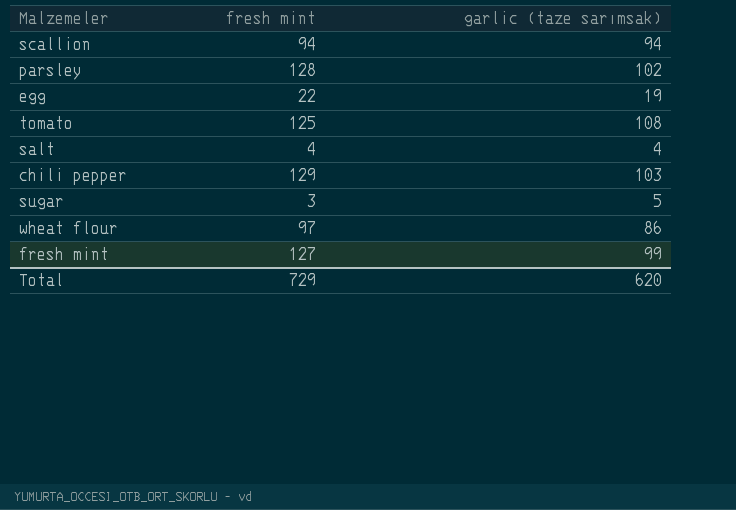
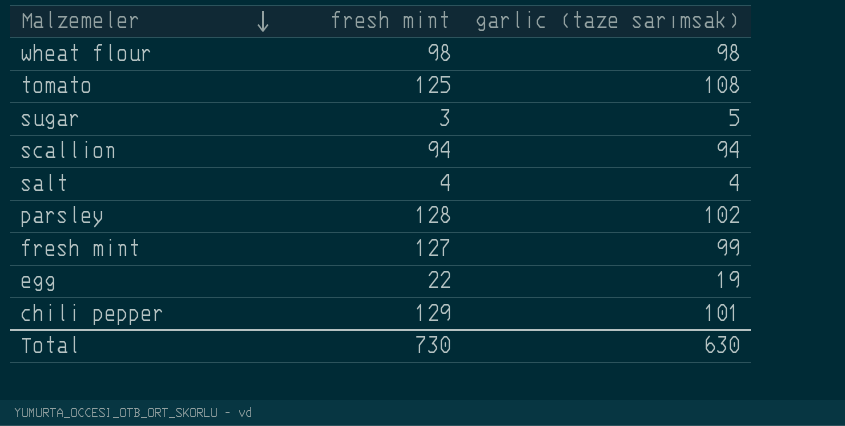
row order: none -> Malzemeler descending
wheat flour | fresh mint: 97 -> 98
wheat flour | garlic (taze sarımsak): 86 -> 98
chili pepper | garlic (taze sarımsak): 103 -> 101
Total | fresh mint: 729 -> 730
Total | garlic (taze sarımsak): 620 -> 630

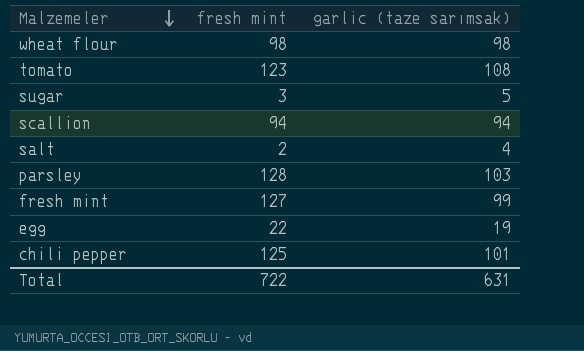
tomato | fresh mint: 125 -> 123
salt | fresh mint: 4 -> 2
parsley | garlic (taze sarımsak): 102 -> 103
chili pepper | fresh mint: 129 -> 125
Total | fresh mint: 730 -> 722
Total | garlic (taze sarımsak): 630 -> 631

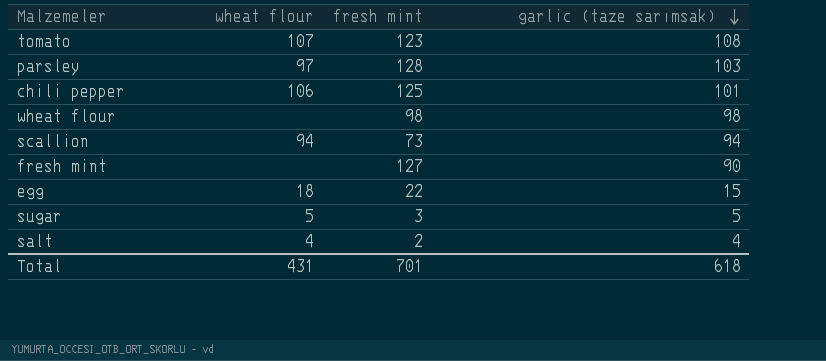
row order: Malzemeler descending -> garlic (taze sarımsak) descending
column wheat flour | position: none -> 2
scallion | fresh mint: 94 -> 73
fresh mint | garlic (taze sarımsak): 99 -> 90
egg | garlic (taze sarımsak): 19 -> 15
Total | fresh mint: 722 -> 701
Total | garlic (taze sarımsak): 631 -> 618

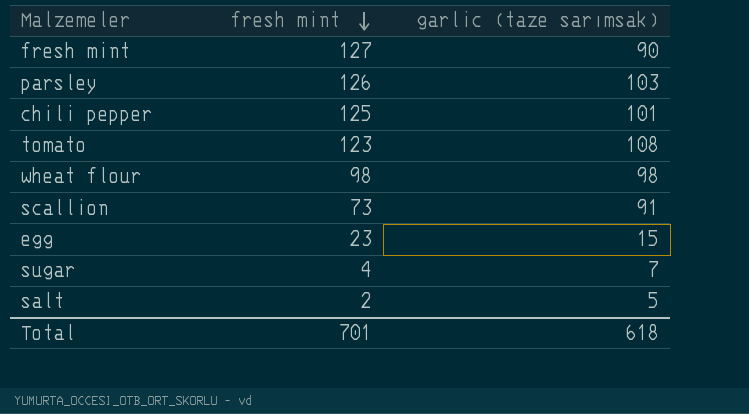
row order: garlic (taze sarımsak) descending -> fresh mint descending
column wheat flour | position: 2 -> none
parsley | fresh mint: 128 -> 126
scallion | garlic (taze sarımsak): 94 -> 91
egg | fresh mint: 22 -> 23
sugar | fresh mint: 3 -> 4
sugar | garlic (taze sarımsak): 5 -> 7
salt | garlic (taze sarımsak): 4 -> 5

